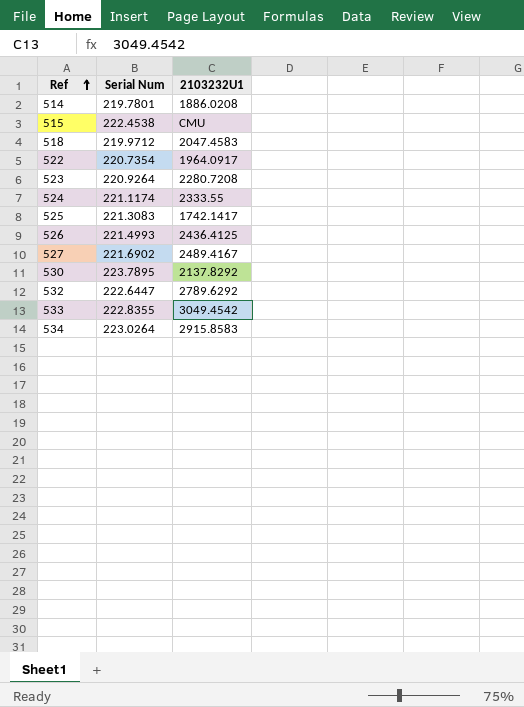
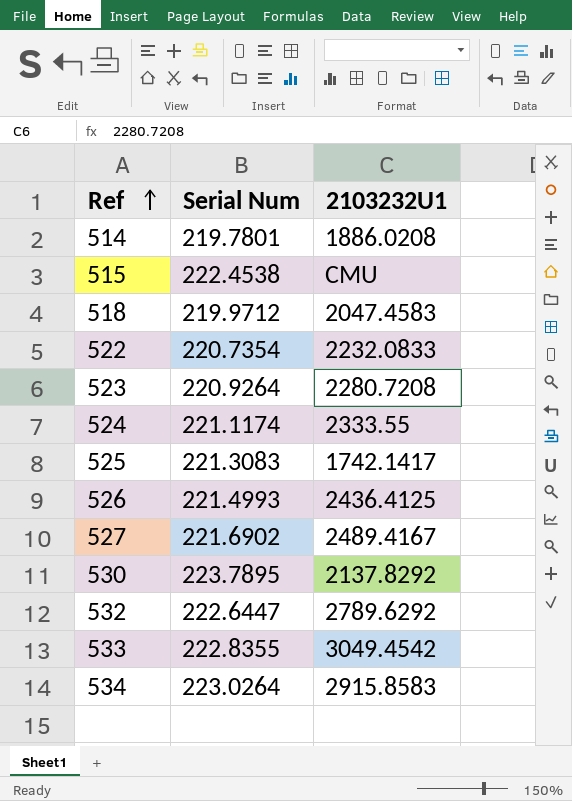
522 | 2103232U1: 1964.0917 -> 2232.0833

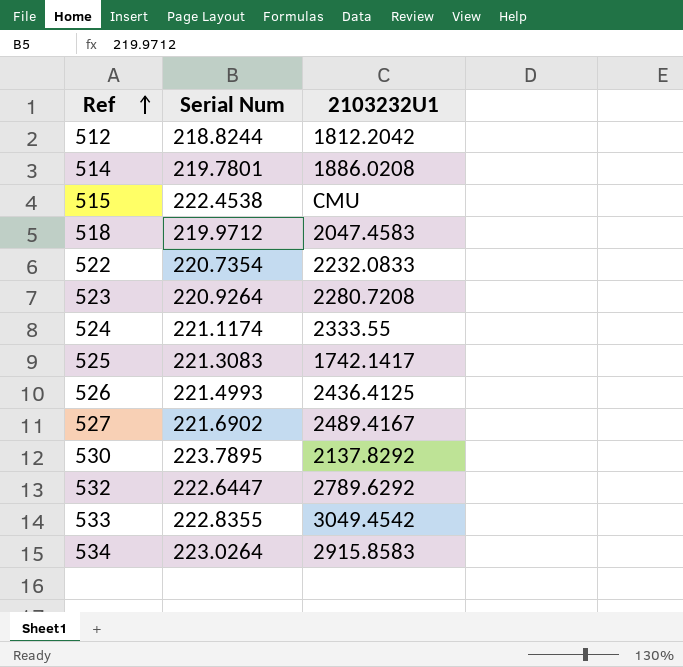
row 512: none -> 218.8244 | 1812.2042

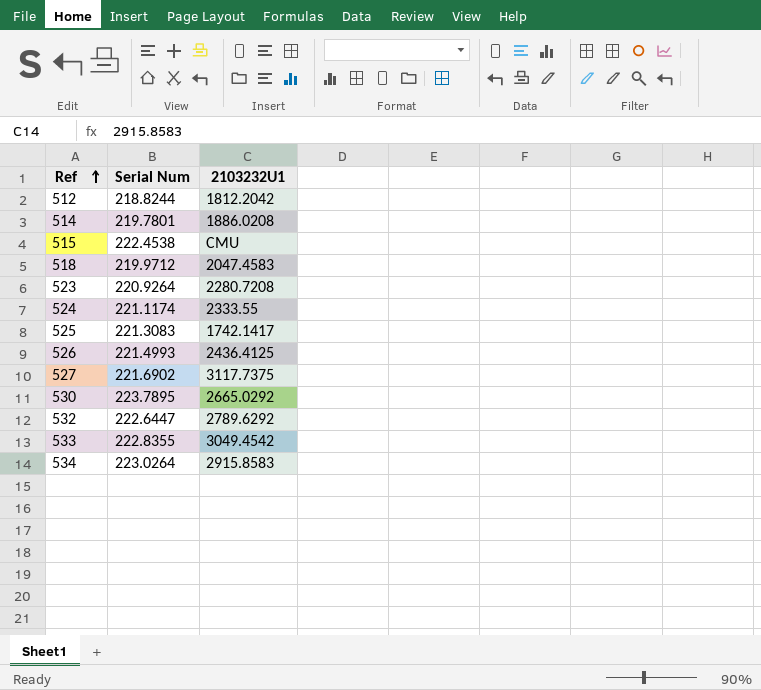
row 522: 220.7354 | 2232.0833 -> none
527 | 2103232U1: 2489.4167 -> 3117.7375
530 | 2103232U1: 2137.8292 -> 2665.0292

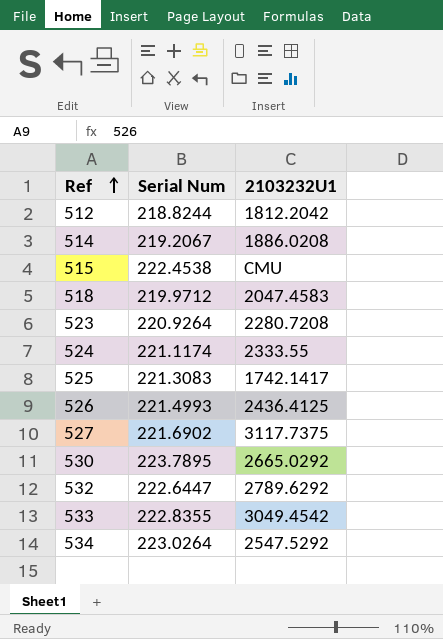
514 | Serial Num: 219.7801 -> 219.2067
534 | 2103232U1: 2915.8583 -> 2547.5292

